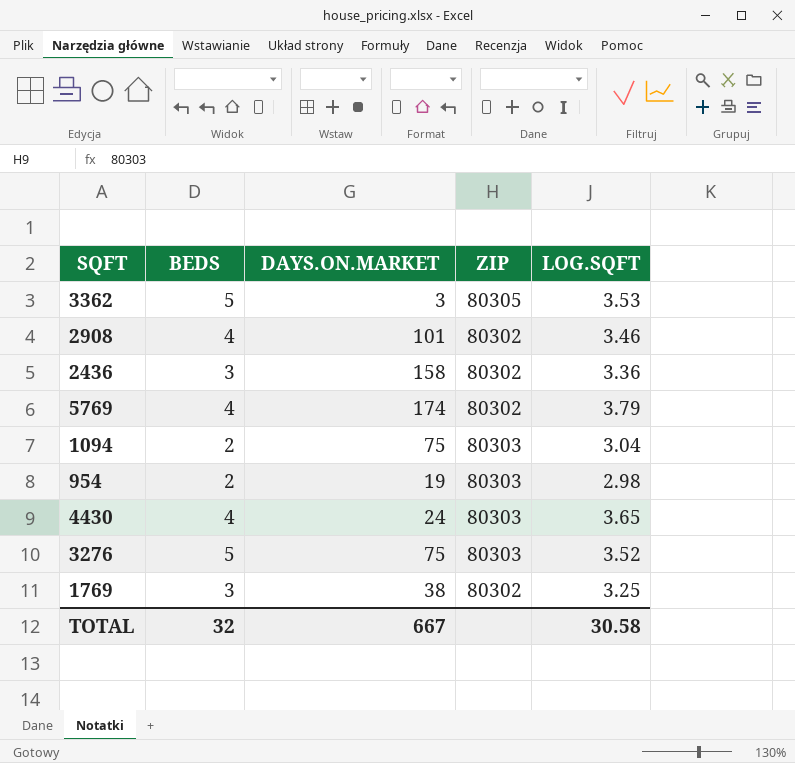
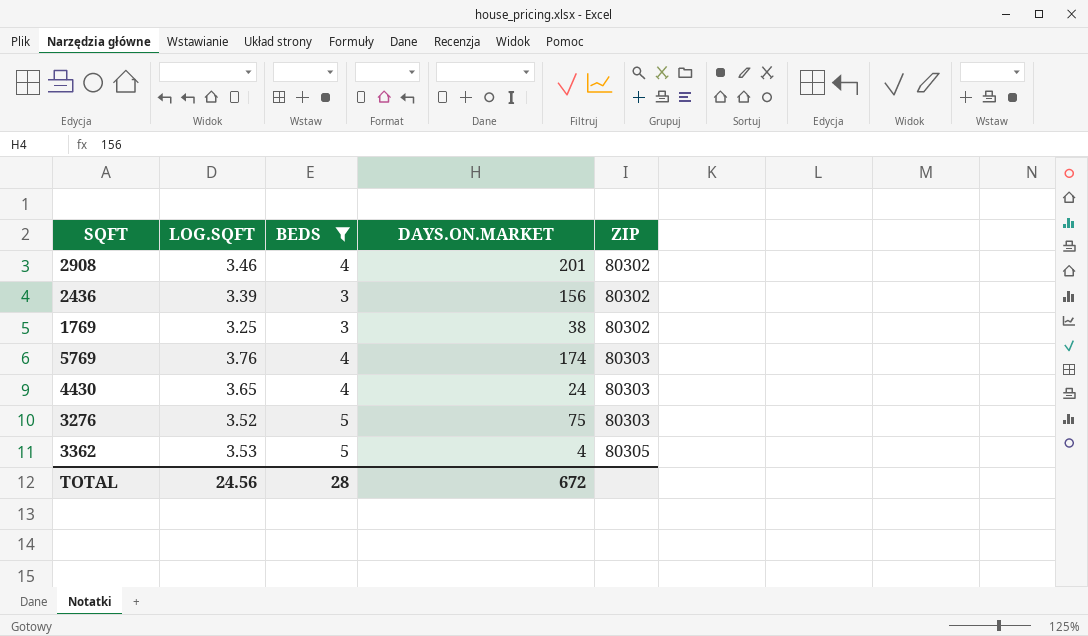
filter: none -> BEDS != 2
row order: none -> ZIP ascending
column LOG.SQFT | position: 5 -> 2
2908 | DAYS.ON.MARKET: 101 -> 201
2436 | LOG.SQFT: 3.36 -> 3.39
2436 | DAYS.ON.MARKET: 158 -> 156
5769 | LOG.SQFT: 3.79 -> 3.76
5769 | ZIP: 80302 -> 80303
3362 | DAYS.ON.MARKET: 3 -> 4
TOTAL | LOG.SQFT: 30.58 -> 24.56
TOTAL | BEDS: 32 -> 28
TOTAL | DAYS.ON.MARKET: 667 -> 672

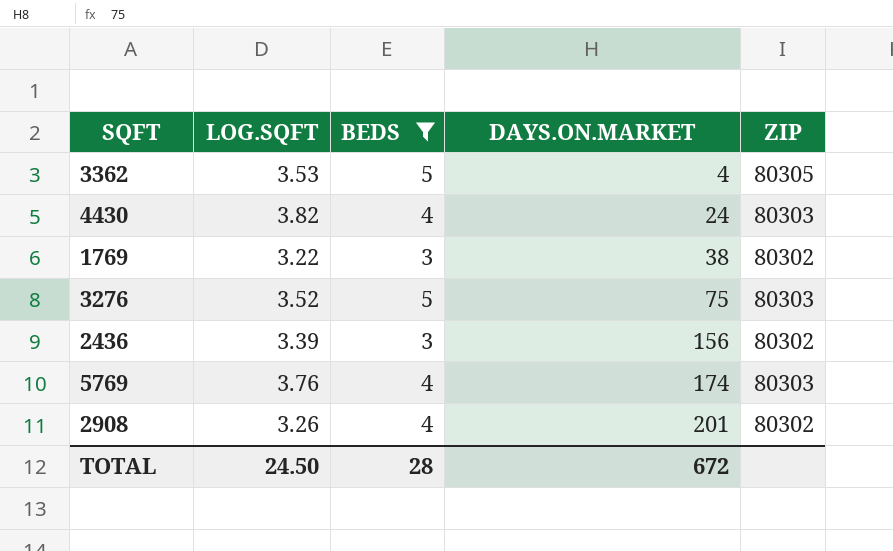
row order: ZIP ascending -> DAYS.ON.MARKET ascending
4430 | LOG.SQFT: 3.65 -> 3.82
1769 | LOG.SQFT: 3.25 -> 3.22
2908 | LOG.SQFT: 3.46 -> 3.26
TOTAL | LOG.SQFT: 24.56 -> 24.50

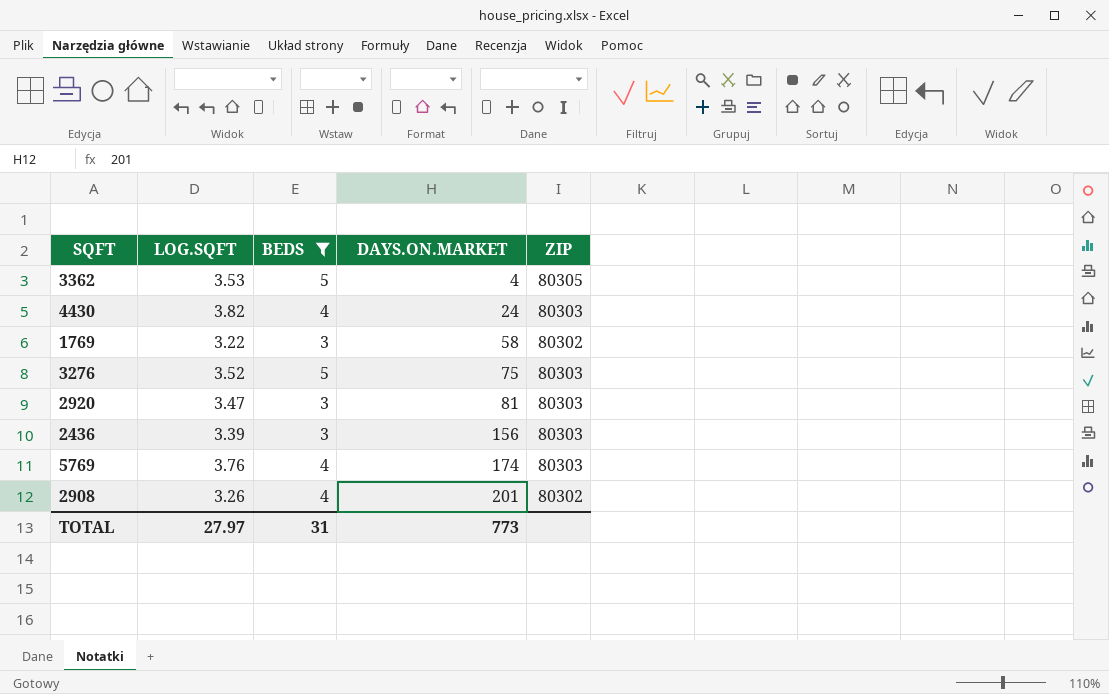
1769 | DAYS.ON.MARKET: 38 -> 58
row 2920: none -> 3.47 | 3 | 81 | 80303
2436 | ZIP: 80302 -> 80303
TOTAL | LOG.SQFT: 24.50 -> 27.97
TOTAL | BEDS: 28 -> 31
TOTAL | DAYS.ON.MARKET: 672 -> 773

